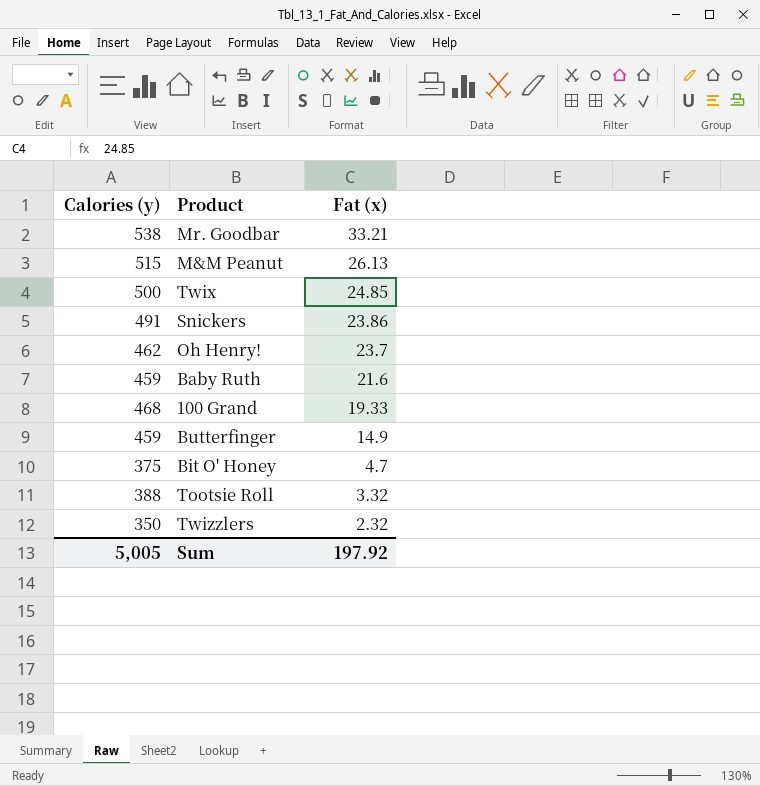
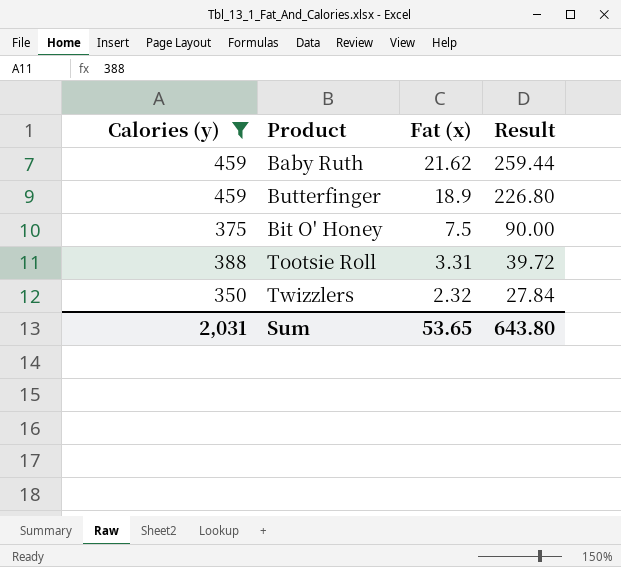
filter: none -> Calories (y) <= 459
column Result | formula: none -> [Fat (x)] * 12
Baby Ruth | Fat (x): 21.6 -> 21.62
Butterfinger | Fat (x): 14.9 -> 18.9
Bit O' Honey | Fat (x): 4.7 -> 7.5
Tootsie Roll | Fat (x): 3.32 -> 3.31
Sum | Calories (y): 5,005 -> 2,031
Sum | Fat (x): 197.92 -> 53.65

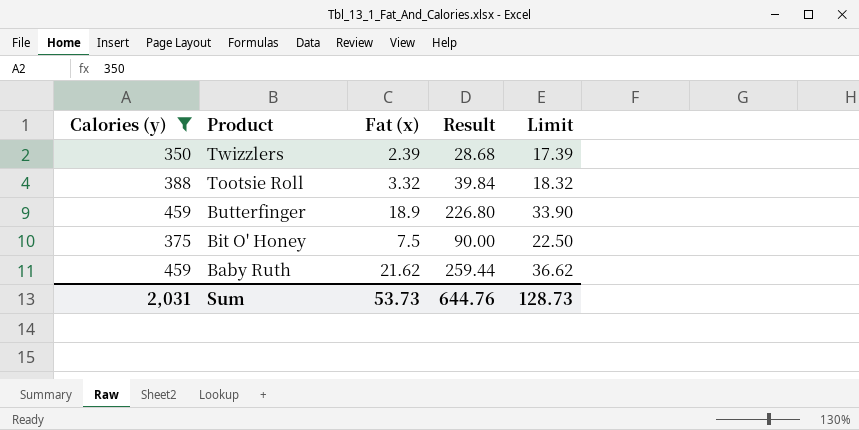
row order: Fat (x) descending -> Product descending
column Limit | formula: none -> [Fat (x)] + 15
Twizzlers | Fat (x): 2.32 -> 2.39
Twizzlers | Result: 27.84 -> 28.68
Tootsie Roll | Fat (x): 3.31 -> 3.32
Tootsie Roll | Result: 39.72 -> 39.84
Sum | Fat (x): 53.65 -> 53.73
Sum | Result: 643.80 -> 644.76

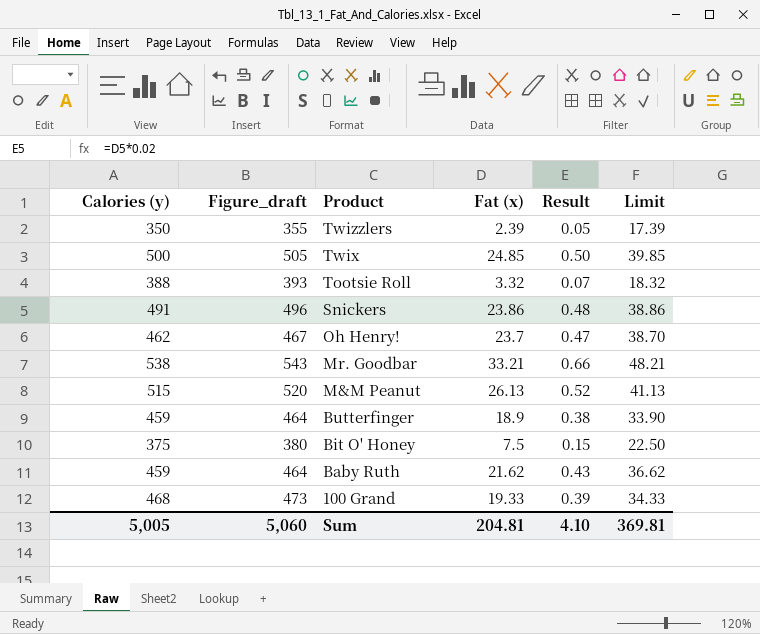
filter: Calories (y) <= 459 -> none
column Figure_draft | formula: none -> [Calories (y)] + 5
column Result | formula: [Fat (x)] * 12 -> [Fat (x)] * 0.02
Sum | Calories (y): 2,031 -> 5,005
Sum | Fat (x): 53.73 -> 204.81
Sum | Result: 644.76 -> 4.10
Sum | Limit: 128.73 -> 369.81

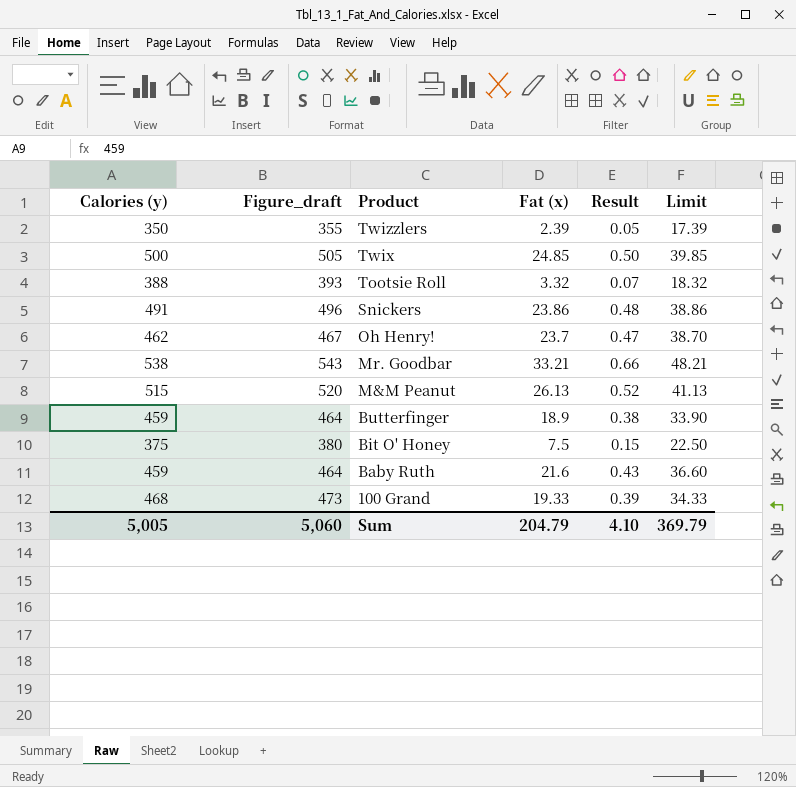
Baby Ruth | Fat (x): 21.62 -> 21.6
Baby Ruth | Limit: 36.62 -> 36.60
Sum | Fat (x): 204.81 -> 204.79
Sum | Limit: 369.81 -> 369.79

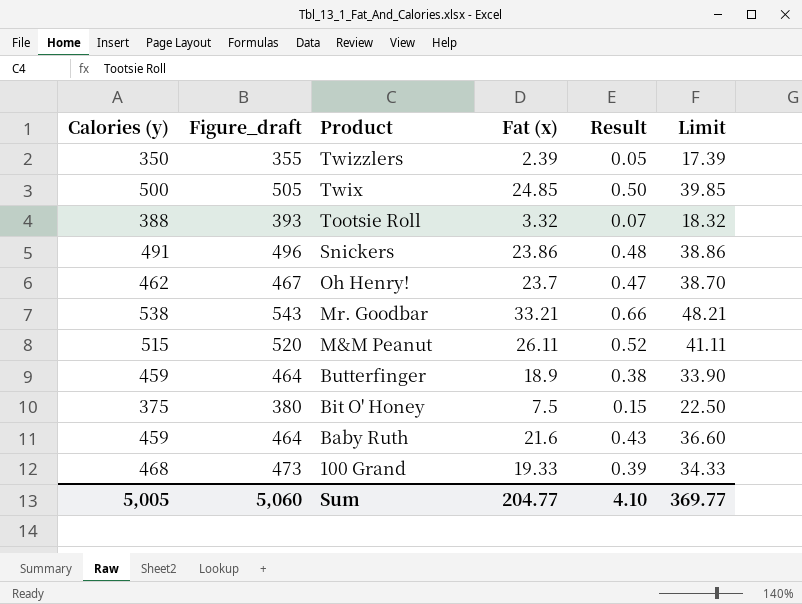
M&M Peanut | Fat (x): 26.13 -> 26.11
M&M Peanut | Limit: 41.13 -> 41.11
Sum | Fat (x): 204.79 -> 204.77
Sum | Limit: 369.79 -> 369.77

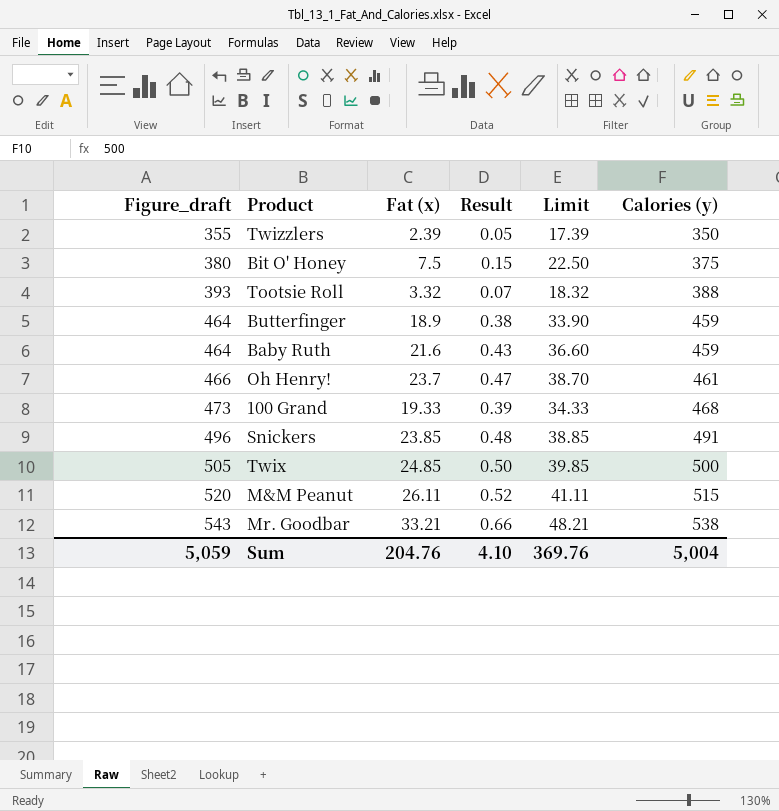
row order: Product descending -> Figure_draft ascending
column Calories (y) | position: 1 -> 6
Oh Henry! | Figure_draft: 467 -> 466
Oh Henry! | Calories (y): 462 -> 461
Snickers | Fat (x): 23.86 -> 23.85
Snickers | Limit: 38.86 -> 38.85
Sum | Figure_draft: 5,060 -> 5,059
Sum | Fat (x): 204.77 -> 204.76
Sum | Limit: 369.77 -> 369.76
Sum | Calories (y): 5,005 -> 5,004

